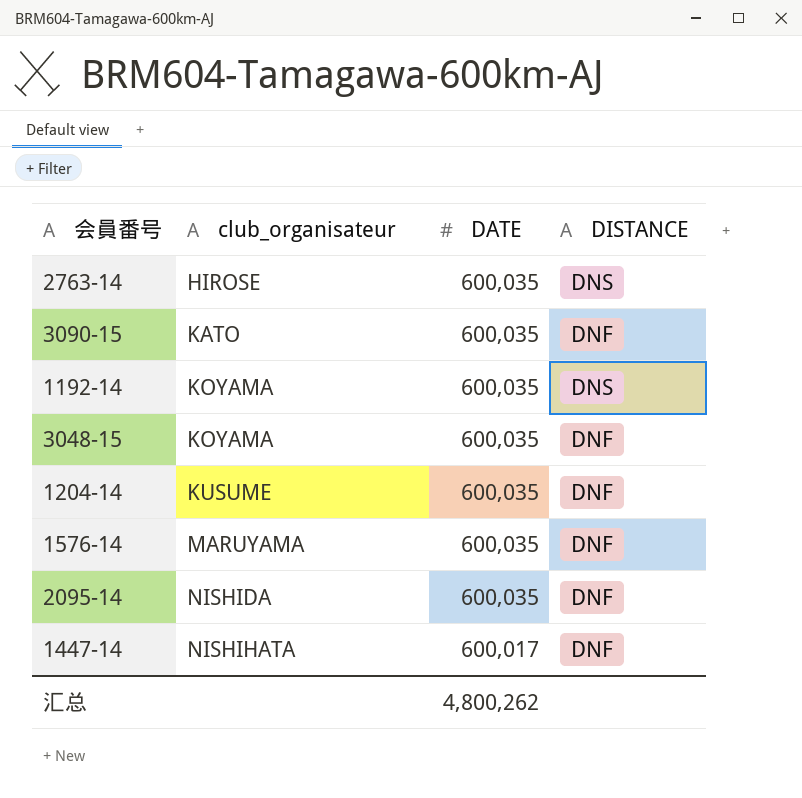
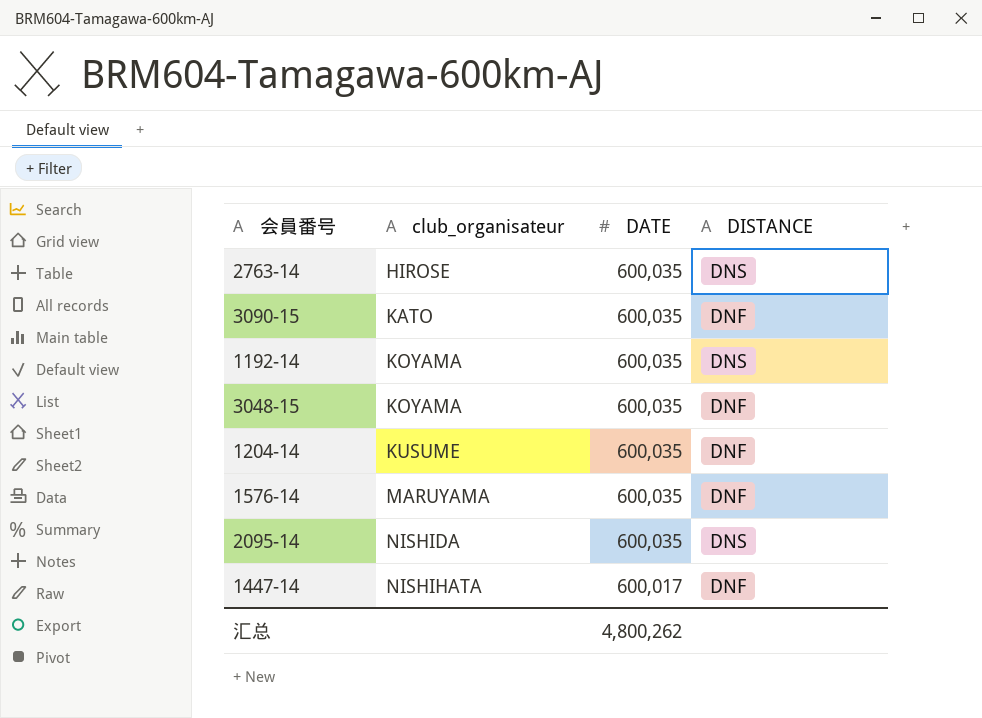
2095-14 | DISTANCE: DNF -> DNS

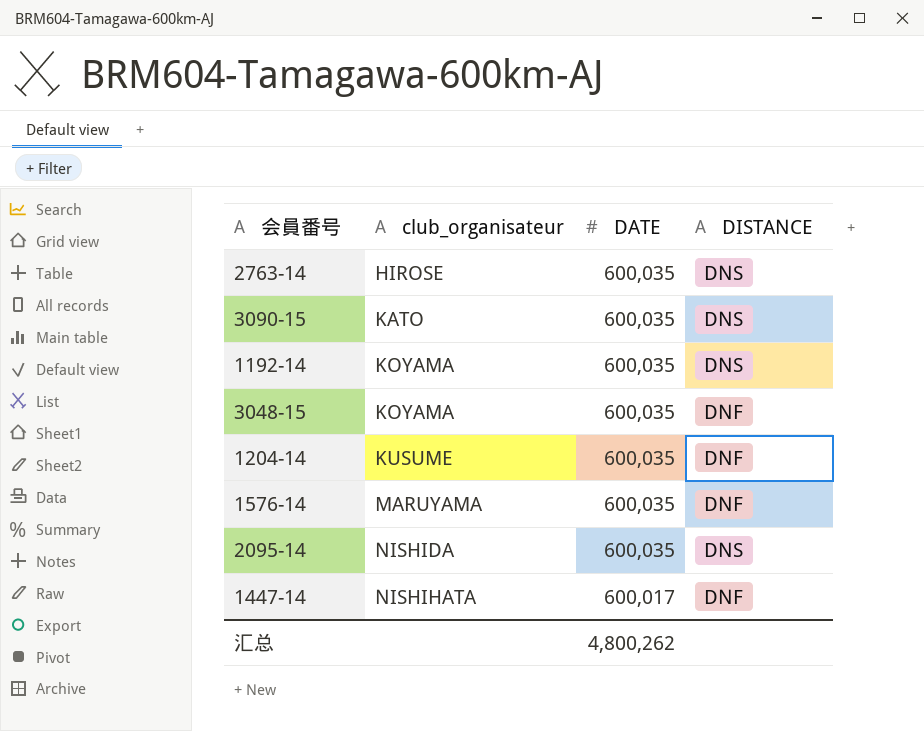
3090-15 | DISTANCE: DNF -> DNS

